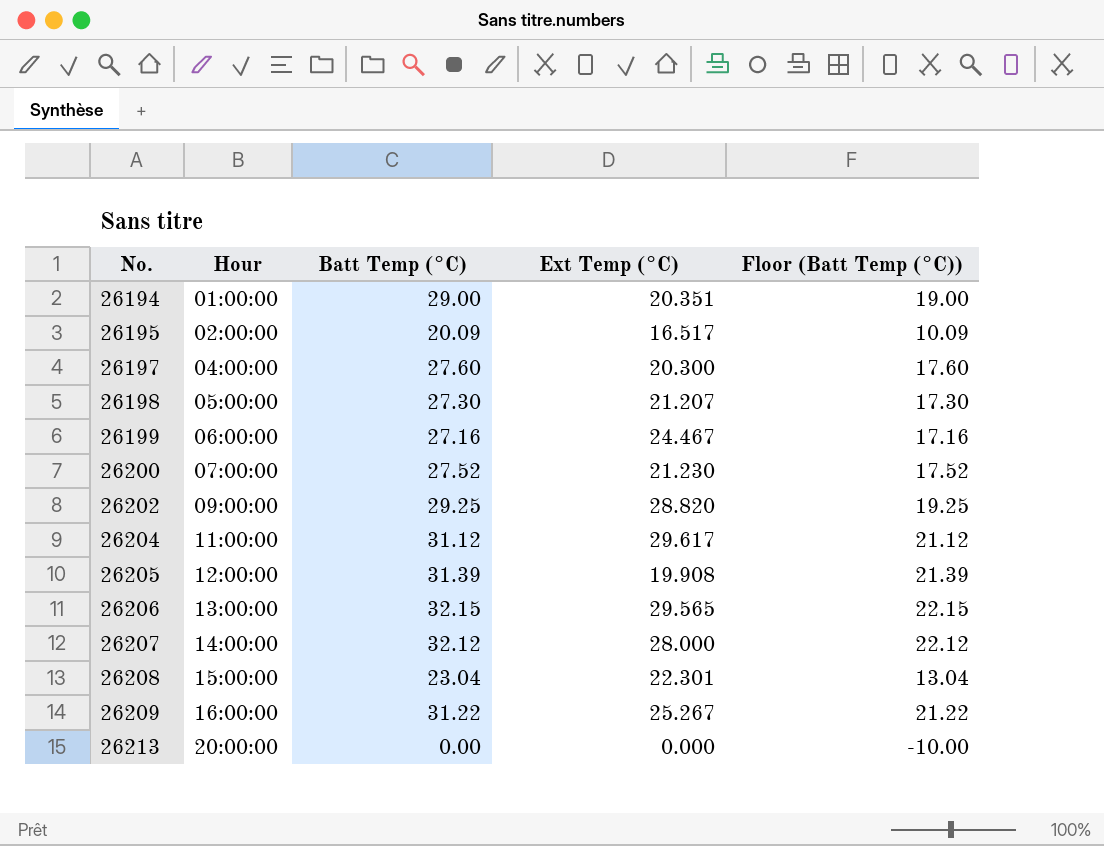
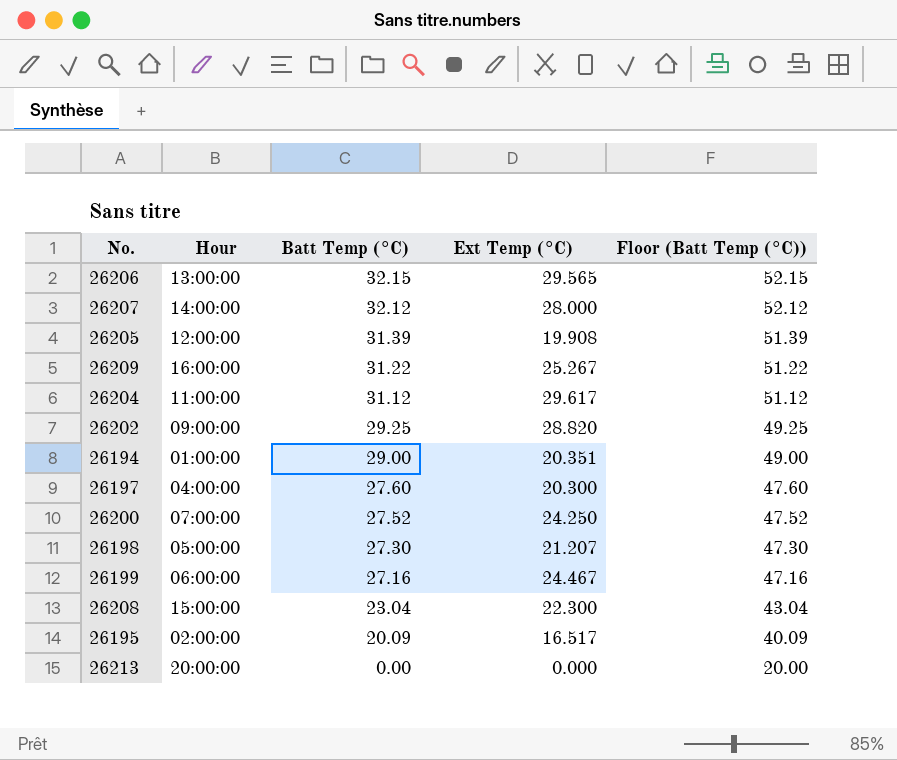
row order: No. ascending -> Batt Temp (°C) descending
column Floor (Batt Temp (°C)) | formula: [Batt Temp (°C)] - 10 -> [Batt Temp (°C)] + 20
26200 | Ext Temp (°C): 21.230 -> 24.250
26208 | Ext Temp (°C): 22.301 -> 22.300

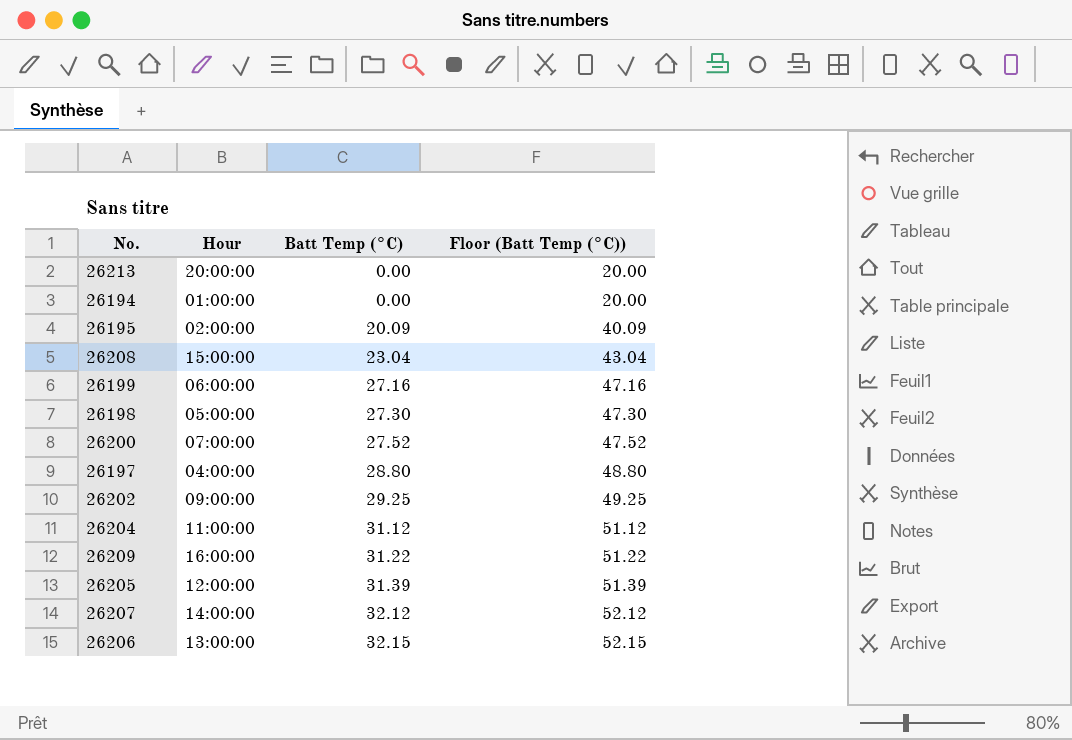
row order: Batt Temp (°C) descending -> Batt Temp (°C) ascending
column Ext Temp (°C) | position: 4 -> none
26194 | Batt Temp (°C): 29.00 -> 0.00
26194 | Floor (Batt Temp (°C)): 49.00 -> 20.00
26197 | Batt Temp (°C): 27.60 -> 28.80
26197 | Floor (Batt Temp (°C)): 47.60 -> 48.80

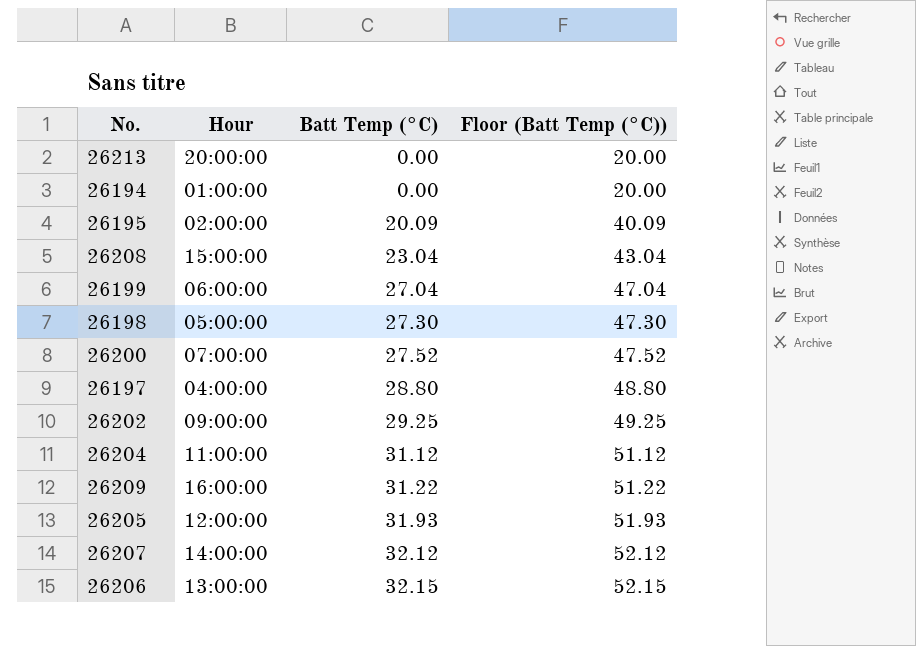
26199 | Batt Temp (°C): 27.16 -> 27.04
26199 | Floor (Batt Temp (°C)): 47.16 -> 47.04
26205 | Batt Temp (°C): 31.39 -> 31.93
26205 | Floor (Batt Temp (°C)): 51.39 -> 51.93

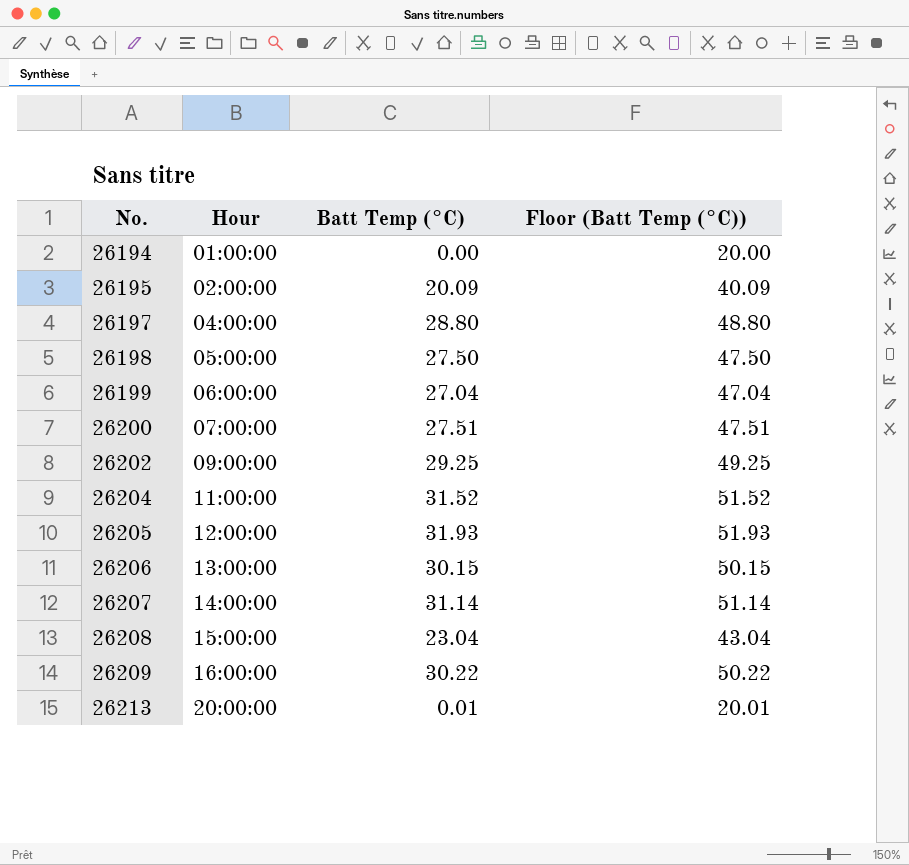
row order: Batt Temp (°C) ascending -> No. ascending
26198 | Batt Temp (°C): 27.30 -> 27.50
26198 | Floor (Batt Temp (°C)): 47.30 -> 47.50
26200 | Batt Temp (°C): 27.52 -> 27.51
26200 | Floor (Batt Temp (°C)): 47.52 -> 47.51
26204 | Batt Temp (°C): 31.12 -> 31.52
26204 | Floor (Batt Temp (°C)): 51.12 -> 51.52
26206 | Batt Temp (°C): 32.15 -> 30.15
26206 | Floor (Batt Temp (°C)): 52.15 -> 50.15
26207 | Batt Temp (°C): 32.12 -> 31.14
26207 | Floor (Batt Temp (°C)): 52.12 -> 51.14
26209 | Batt Temp (°C): 31.22 -> 30.22
26209 | Floor (Batt Temp (°C)): 51.22 -> 50.22
26213 | Batt Temp (°C): 0.00 -> 0.01
26213 | Floor (Batt Temp (°C)): 20.00 -> 20.01

